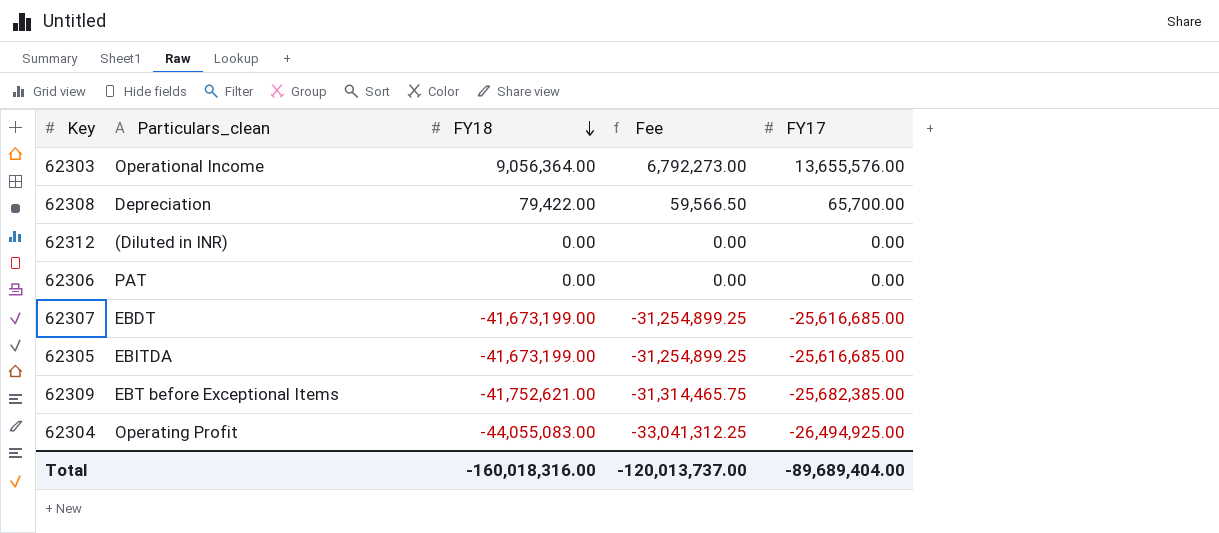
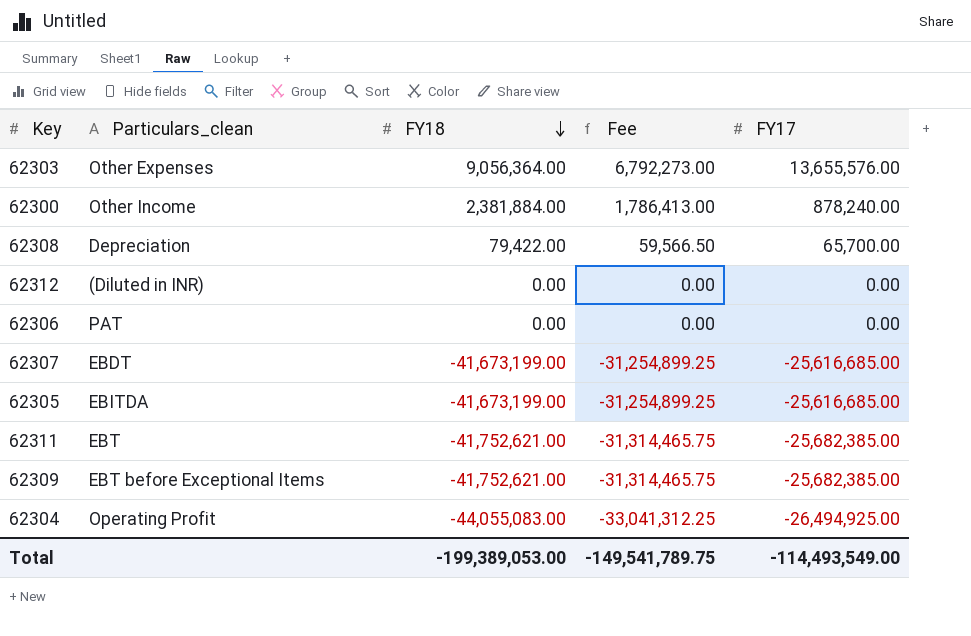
62303 | Particulars_clean: Operational Income -> Other Expenses
row 62300: none -> Other Income | 2,381,884.00 | 1,786,413.00 | 878,240.00
row 62311: none -> EBT | -41,752,621.00 | -31,314,465.75 | -25,682,385.00
Total | FY18: -160,018,316.00 -> -199,389,053.00
Total | Fee: -120,013,737.00 -> -149,541,789.75
Total | FY17: -89,689,404.00 -> -114,493,549.00

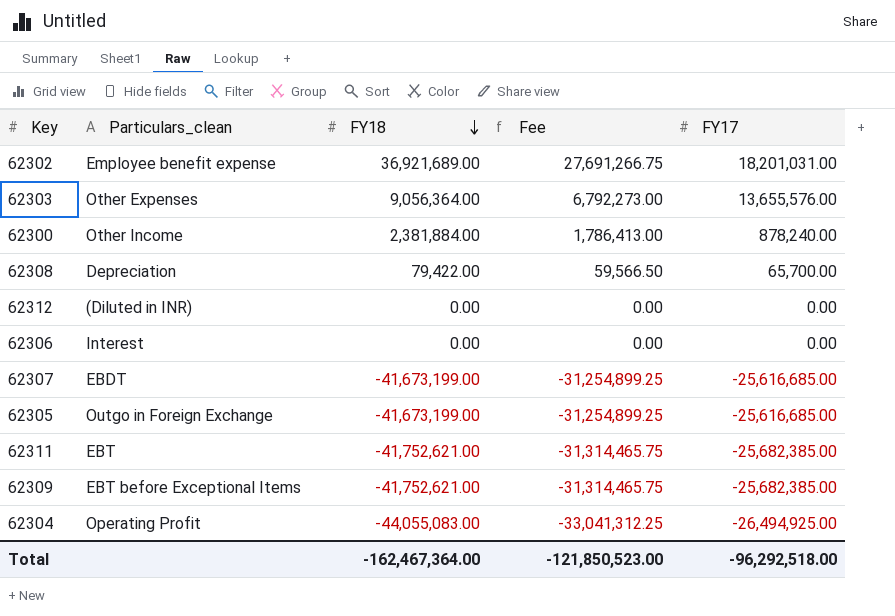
row 62302: none -> Employee benefit expense | 36,921,689.00 | 27,691,266.75 | 18,201,031.00
62306 | Particulars_clean: PAT -> Interest
62305 | Particulars_clean: EBITDA -> Outgo in Foreign Exchange
Total | FY18: -199,389,053.00 -> -162,467,364.00
Total | Fee: -149,541,789.75 -> -121,850,523.00
Total | FY17: -114,493,549.00 -> -96,292,518.00

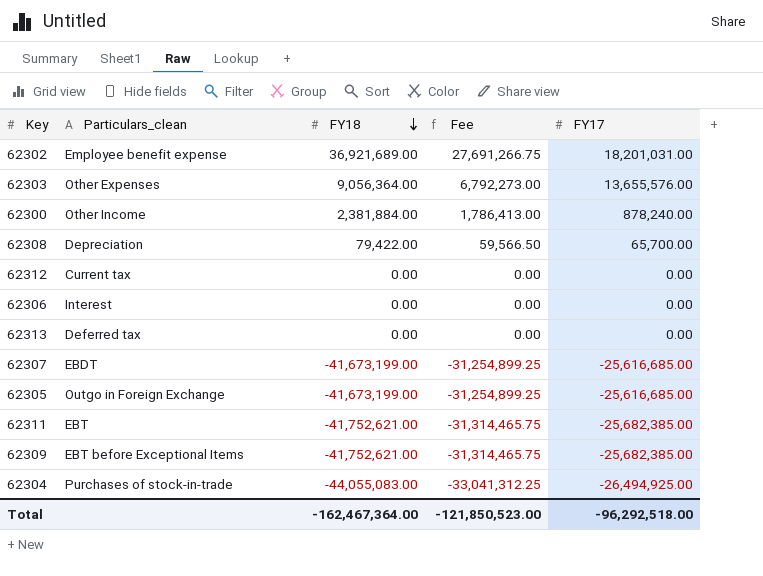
62312 | Particulars_clean: (Diluted in INR) -> Current tax
row 62313: none -> Deferred tax | 0.00 | 0.00 | 0.00
62304 | Particulars_clean: Operating Profit -> Purchases of stock-in-trade

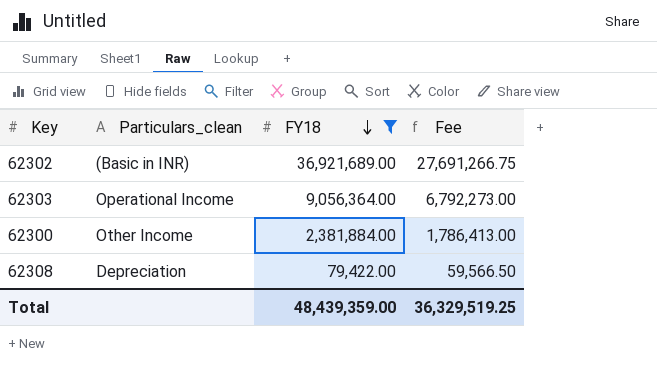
filter: none -> FY18 >= 79,422.00
column FY17 | position: 5 -> none
62302 | Particulars_clean: Employee benefit expense -> (Basic in INR)
62303 | Particulars_clean: Other Expenses -> Operational Income
Total | FY18: -162,467,364.00 -> 48,439,359.00
Total | Fee: -121,850,523.00 -> 36,329,519.25

